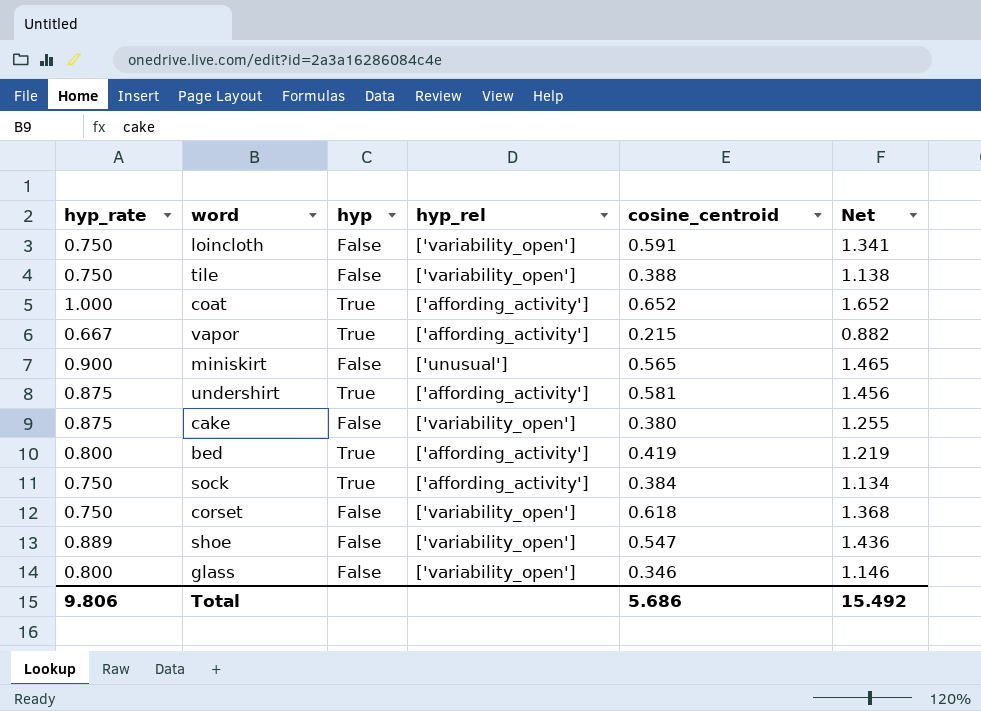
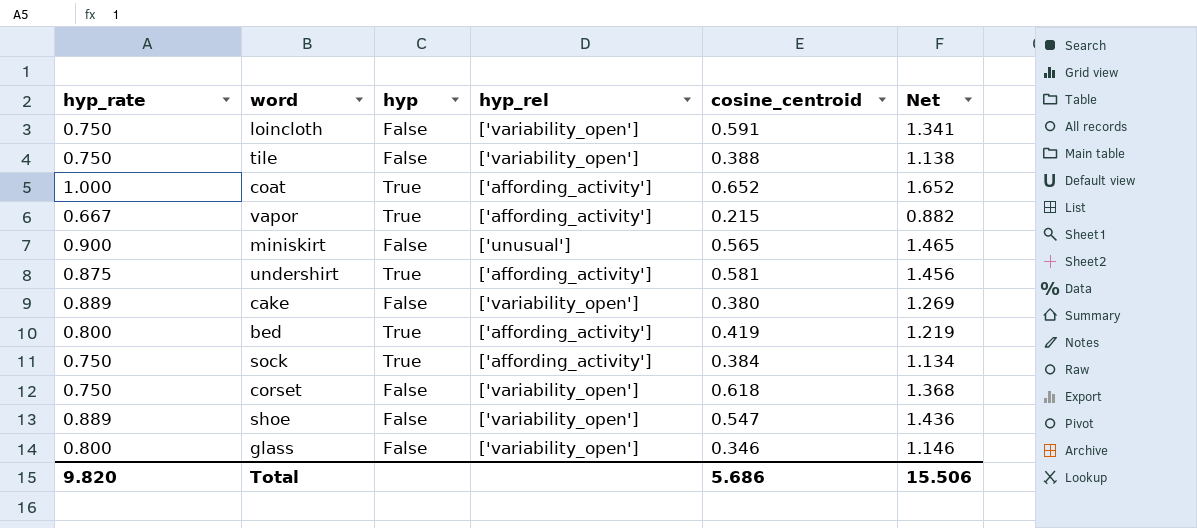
cake | hyp_rate: 0.875 -> 0.889
cake | Net: 1.255 -> 1.269
Total | hyp_rate: 9.806 -> 9.820
Total | Net: 15.492 -> 15.506

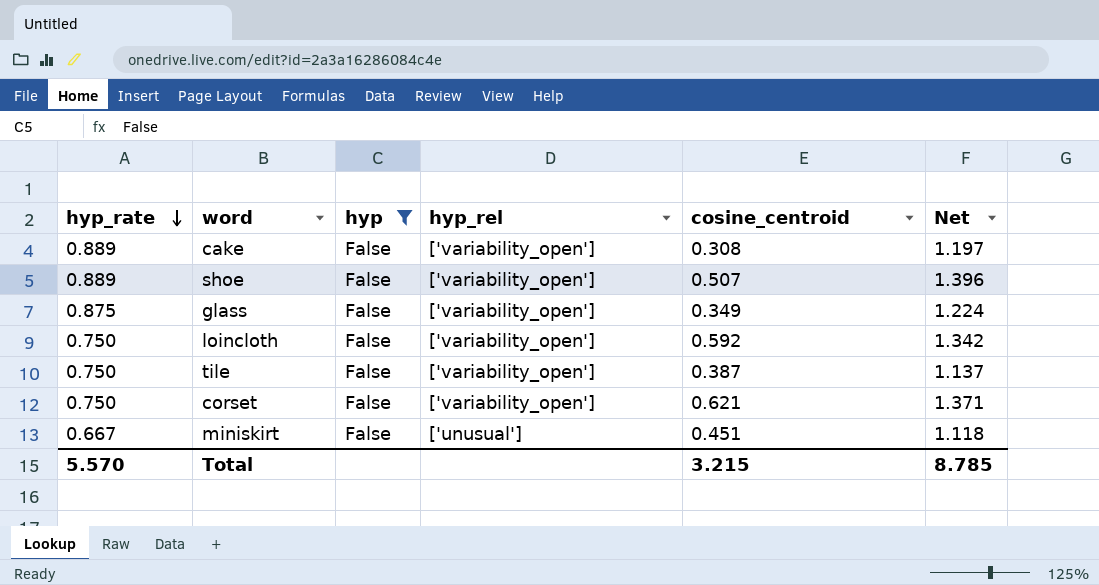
filter: none -> hyp = False
row order: none -> hyp_rate descending
cake | cosine_centroid: 0.380 -> 0.308
cake | Net: 1.269 -> 1.197
shoe | cosine_centroid: 0.547 -> 0.507
shoe | Net: 1.436 -> 1.396
glass | hyp_rate: 0.800 -> 0.875
glass | cosine_centroid: 0.346 -> 0.349
glass | Net: 1.146 -> 1.224
loincloth | cosine_centroid: 0.591 -> 0.592
loincloth | Net: 1.341 -> 1.342
tile | cosine_centroid: 0.388 -> 0.387
tile | Net: 1.138 -> 1.137
corset | cosine_centroid: 0.618 -> 0.621
corset | Net: 1.368 -> 1.371
miniskirt | hyp_rate: 0.900 -> 0.667
miniskirt | cosine_centroid: 0.565 -> 0.451
miniskirt | Net: 1.465 -> 1.118
Total | hyp_rate: 9.820 -> 5.570
Total | cosine_centroid: 5.686 -> 3.215
Total | Net: 15.506 -> 8.785

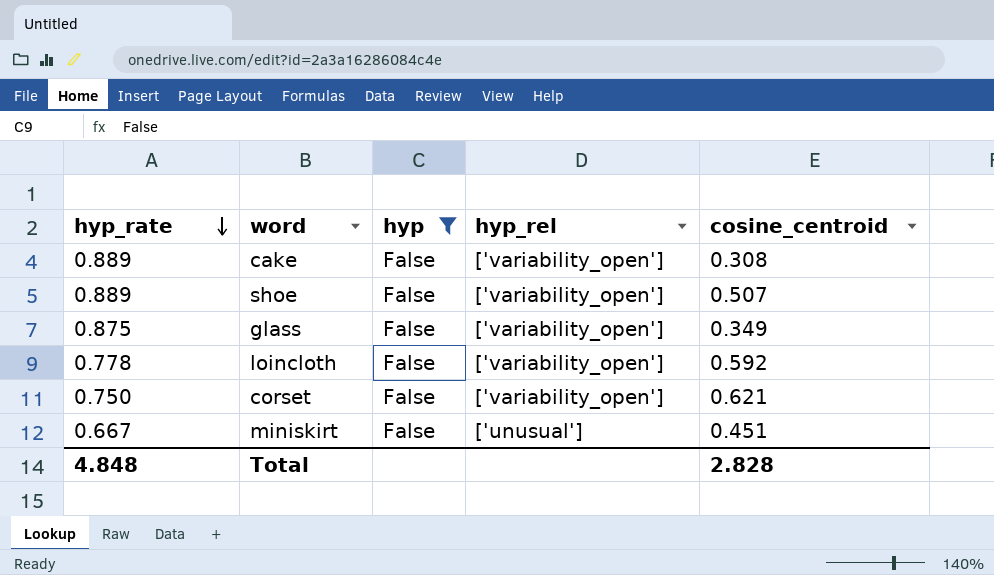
column Net | formula: [hyp_rate] + [cosine_centroid] -> none
row tile: 0.750 | False | ['variability_open'] | 0.387 | 1.137 -> none
loincloth | hyp_rate: 0.750 -> 0.778
Total | hyp_rate: 5.570 -> 4.848
Total | cosine_centroid: 3.215 -> 2.828

